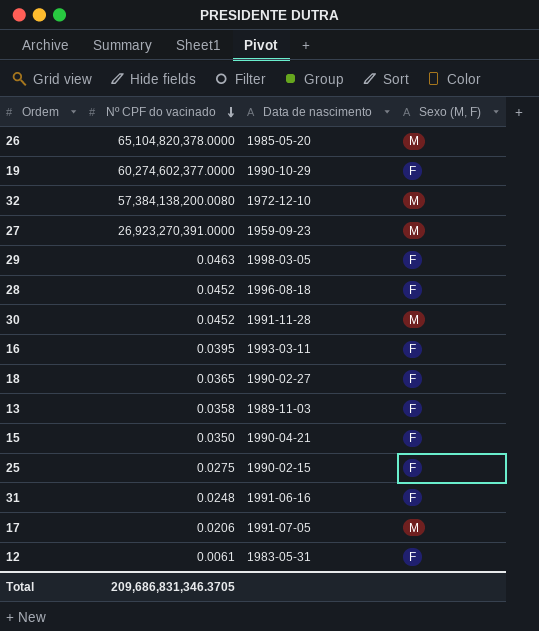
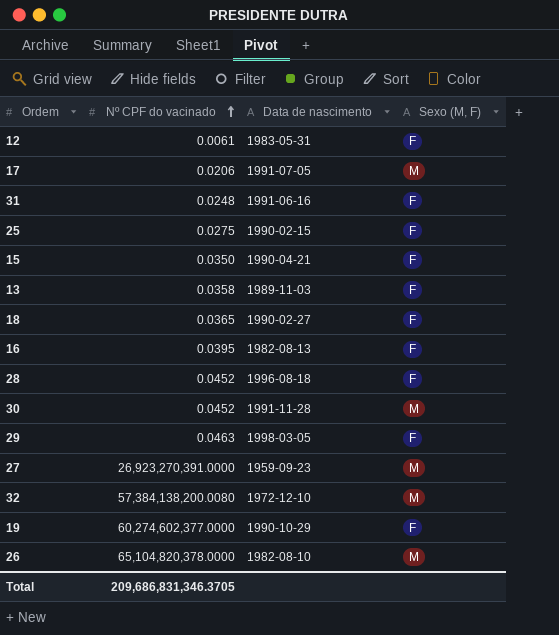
row order: Nº CPF do vacinado descending -> Nº CPF do vacinado ascending
16 | Data de nascimento: 1993-03-11 -> 1982-08-13
26 | Data de nascimento: 1985-05-20 -> 1982-08-10

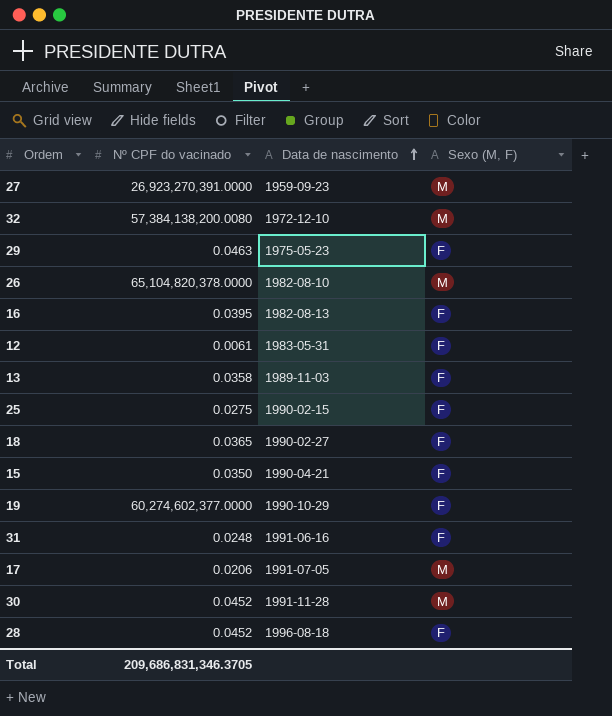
row order: Nº CPF do vacinado ascending -> Data de nascimento ascending
29 | Data de nascimento: 1998-03-05 -> 1975-05-23

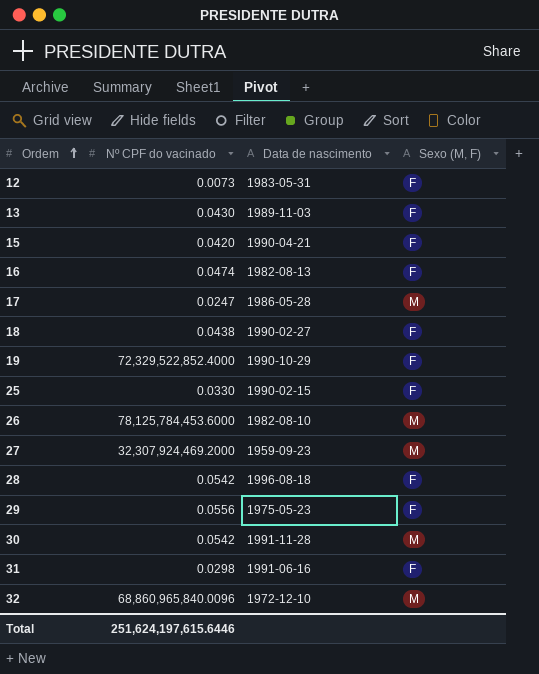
row order: Data de nascimento ascending -> Ordem ascending
12 | Nº CPF do vacinado: 0.0061 -> 0.0073
13 | Nº CPF do vacinado: 0.0358 -> 0.0430
15 | Nº CPF do vacinado: 0.0350 -> 0.0420
16 | Nº CPF do vacinado: 0.0395 -> 0.0474
17 | Nº CPF do vacinado: 0.0206 -> 0.0247
17 | Data de nascimento: 1991-07-05 -> 1986-05-28
18 | Nº CPF do vacinado: 0.0365 -> 0.0438
19 | Nº CPF do vacinado: 60,274,602,377.0000 -> 72,329,522,852.4000
25 | Nº CPF do vacinado: 0.0275 -> 0.0330
26 | Nº CPF do vacinado: 65,104,820,378.0000 -> 78,125,784,453.6000
27 | Nº CPF do vacinado: 26,923,270,391.0000 -> 32,307,924,469.2000
28 | Nº CPF do vacinado: 0.0452 -> 0.0542
29 | Nº CPF do vacinado: 0.0463 -> 0.0556
30 | Nº CPF do vacinado: 0.0452 -> 0.0542
31 | Nº CPF do vacinado: 0.0248 -> 0.0298
32 | Nº CPF do vacinado: 57,384,138,200.0080 -> 68,860,965,840.0096
Total | Nº CPF do vacinado: 209,686,831,346.3705 -> 251,624,197,615.6446

